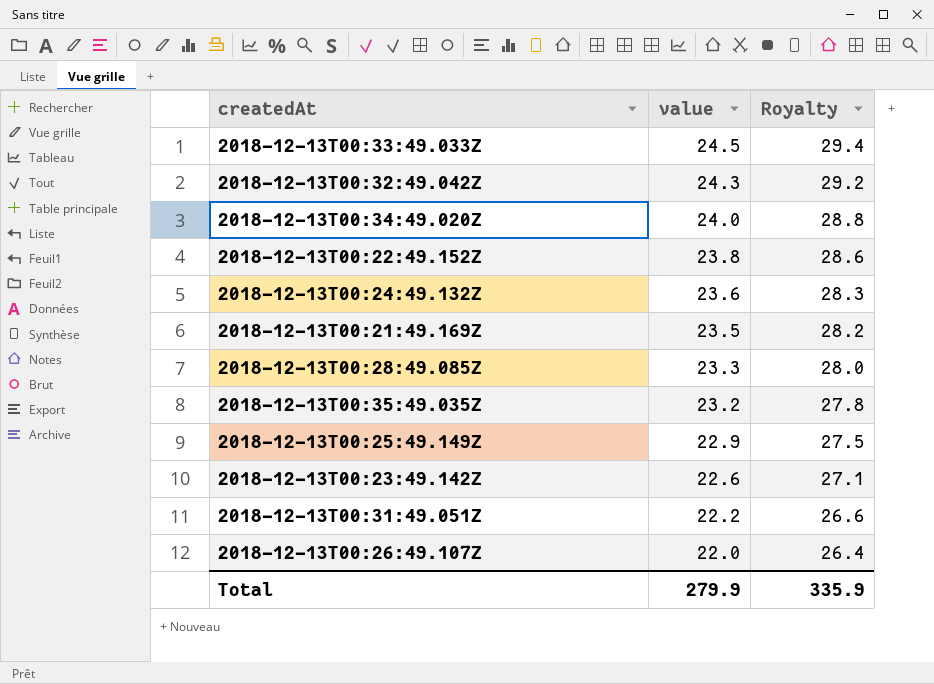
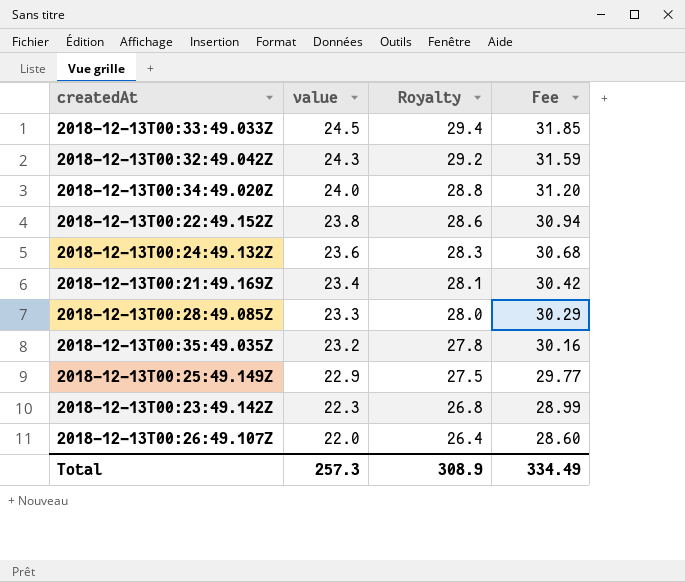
column Fee | formula: none -> [value] * 1.3
row 2018-12-13T00:31:49.051Z: 22.2 | 26.6 -> none
2018-12-13T00:21:49.169Z | value: 23.5 -> 23.4
2018-12-13T00:21:49.169Z | Royalty: 28.2 -> 28.1
2018-12-13T00:23:49.142Z | value: 22.6 -> 22.3
2018-12-13T00:23:49.142Z | Royalty: 27.1 -> 26.8
Total | value: 279.9 -> 257.3
Total | Royalty: 335.9 -> 308.9

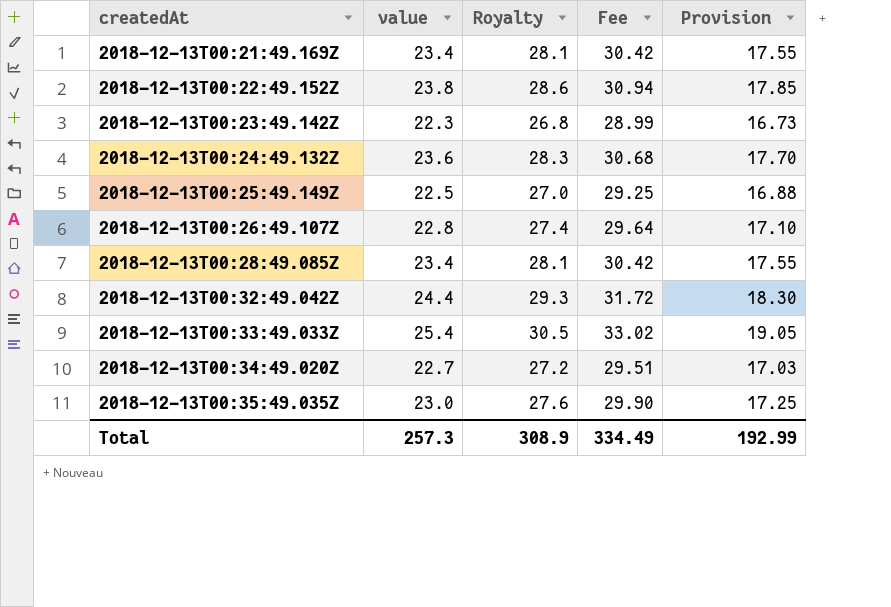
row order: value descending -> createdAt ascending
column Provision | formula: none -> [value] * 0.75
2018-12-13T00:25:49.149Z | value: 22.9 -> 22.5
2018-12-13T00:25:49.149Z | Royalty: 27.5 -> 27.0
2018-12-13T00:25:49.149Z | Fee: 29.77 -> 29.25
2018-12-13T00:26:49.107Z | value: 22.0 -> 22.8
2018-12-13T00:26:49.107Z | Royalty: 26.4 -> 27.4
2018-12-13T00:26:49.107Z | Fee: 28.60 -> 29.64
2018-12-13T00:28:49.085Z | value: 23.3 -> 23.4
2018-12-13T00:28:49.085Z | Royalty: 28.0 -> 28.1
2018-12-13T00:28:49.085Z | Fee: 30.29 -> 30.42
2018-12-13T00:32:49.042Z | value: 24.3 -> 24.4
2018-12-13T00:32:49.042Z | Royalty: 29.2 -> 29.3
2018-12-13T00:32:49.042Z | Fee: 31.59 -> 31.72
2018-12-13T00:33:49.033Z | value: 24.5 -> 25.4
2018-12-13T00:33:49.033Z | Royalty: 29.4 -> 30.5
2018-12-13T00:33:49.033Z | Fee: 31.85 -> 33.02
2018-12-13T00:34:49.020Z | value: 24.0 -> 22.7
2018-12-13T00:34:49.020Z | Royalty: 28.8 -> 27.2
2018-12-13T00:34:49.020Z | Fee: 31.20 -> 29.51
2018-12-13T00:35:49.035Z | value: 23.2 -> 23.0
2018-12-13T00:35:49.035Z | Royalty: 27.8 -> 27.6
2018-12-13T00:35:49.035Z | Fee: 30.16 -> 29.90

